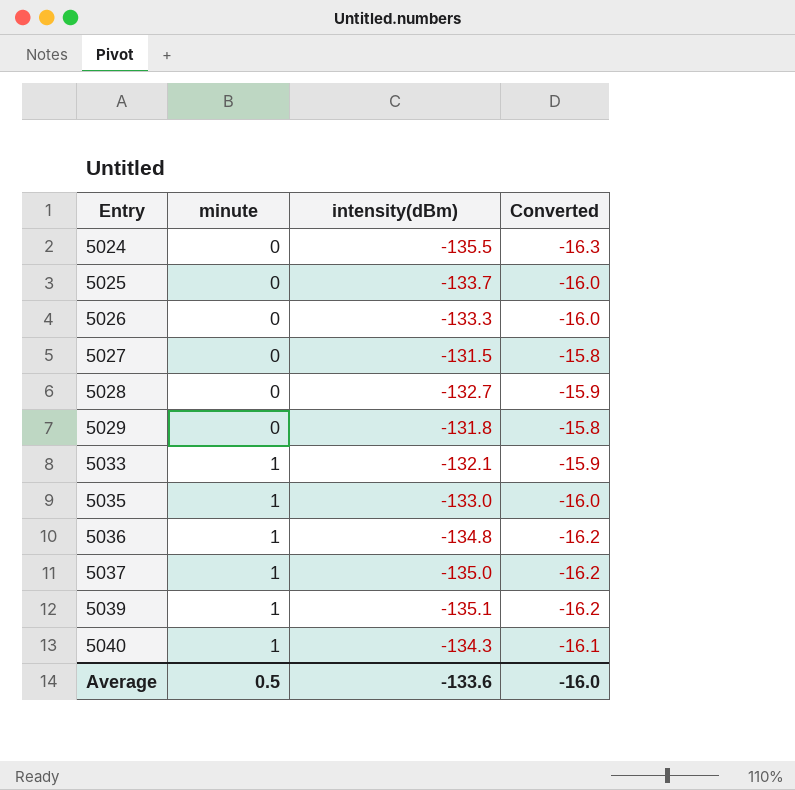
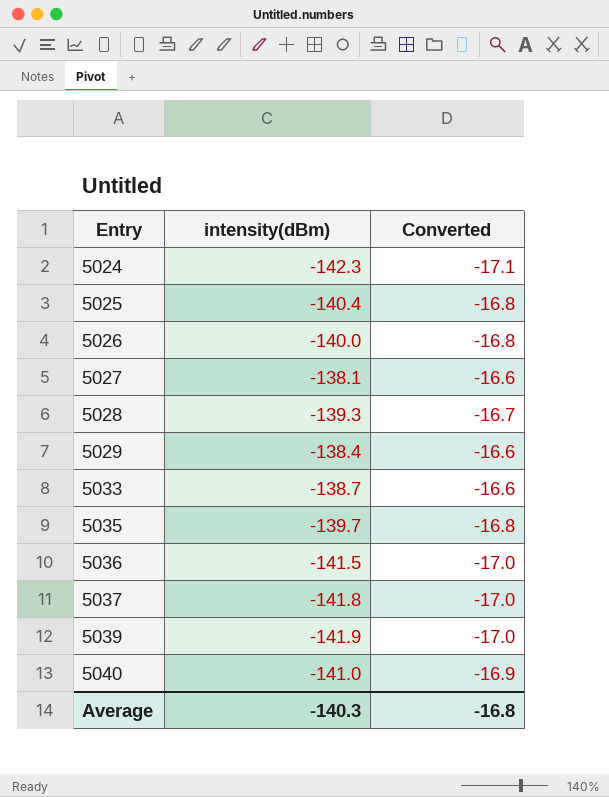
column minute | position: 2 -> none
5024 | intensity(dBm): -135.5 -> -142.3
5024 | Converted: -16.3 -> -17.1
5025 | intensity(dBm): -133.7 -> -140.4
5025 | Converted: -16.0 -> -16.8
5026 | intensity(dBm): -133.3 -> -140.0
5026 | Converted: -16.0 -> -16.8
5027 | intensity(dBm): -131.5 -> -138.1
5027 | Converted: -15.8 -> -16.6
5028 | intensity(dBm): -132.7 -> -139.3
5028 | Converted: -15.9 -> -16.7
5029 | intensity(dBm): -131.8 -> -138.4
5029 | Converted: -15.8 -> -16.6
5033 | intensity(dBm): -132.1 -> -138.7
5033 | Converted: -15.9 -> -16.6
5035 | intensity(dBm): -133.0 -> -139.7
5035 | Converted: -16.0 -> -16.8
5036 | intensity(dBm): -134.8 -> -141.5
5036 | Converted: -16.2 -> -17.0
5037 | intensity(dBm): -135.0 -> -141.8
5037 | Converted: -16.2 -> -17.0
5039 | intensity(dBm): -135.1 -> -141.9
5039 | Converted: -16.2 -> -17.0
5040 | intensity(dBm): -134.3 -> -141.0
5040 | Converted: -16.1 -> -16.9
Average | intensity(dBm): -133.6 -> -140.3
Average | Converted: -16.0 -> -16.8

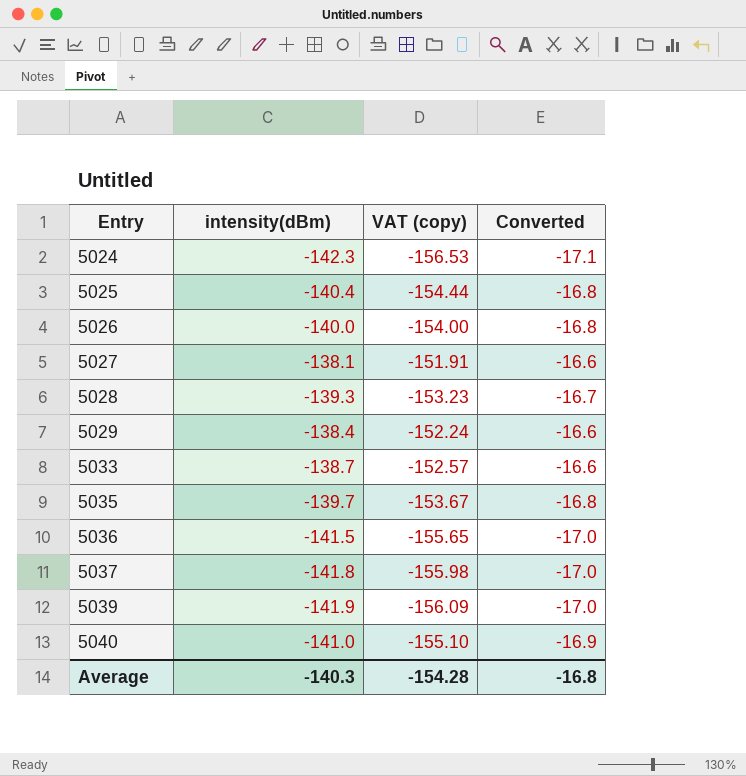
column VAT (copy) | formula: none -> [intensity(dBm)] * 1.1

